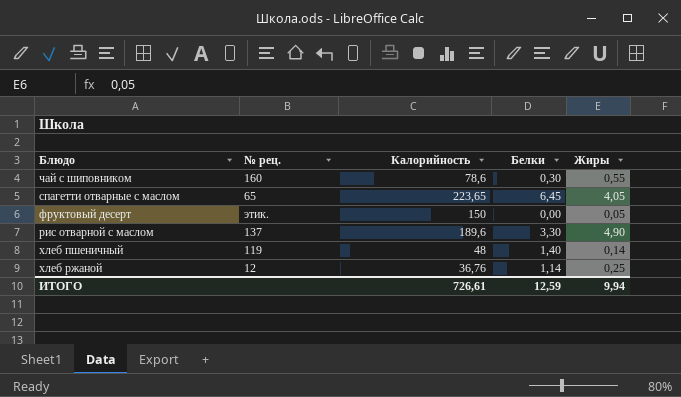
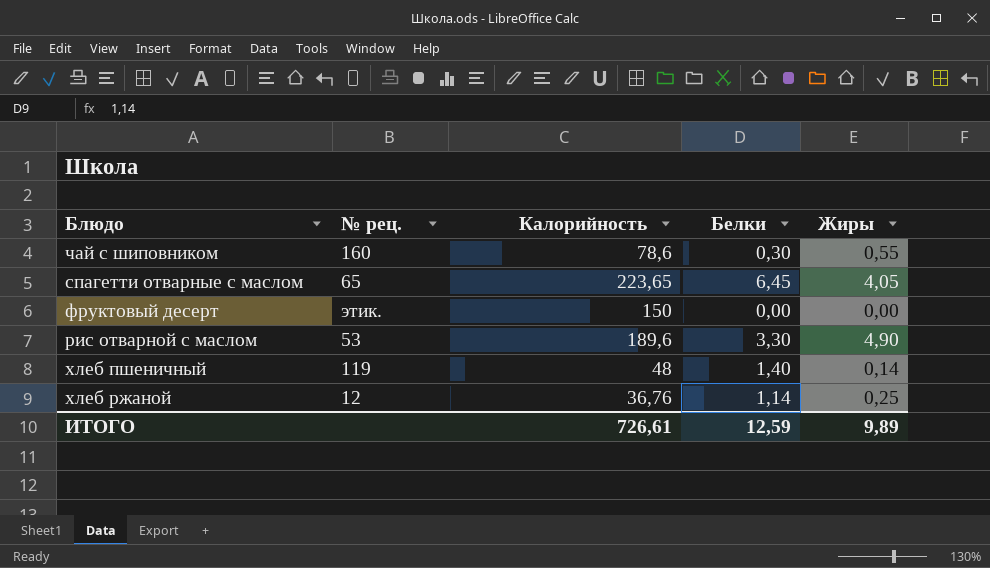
фруктовый десерт | Жиры: 0,05 -> 0,00
рис отварной с маслом | № рец.: 137 -> 53
ИТОГО | Жиры: 9,94 -> 9,89

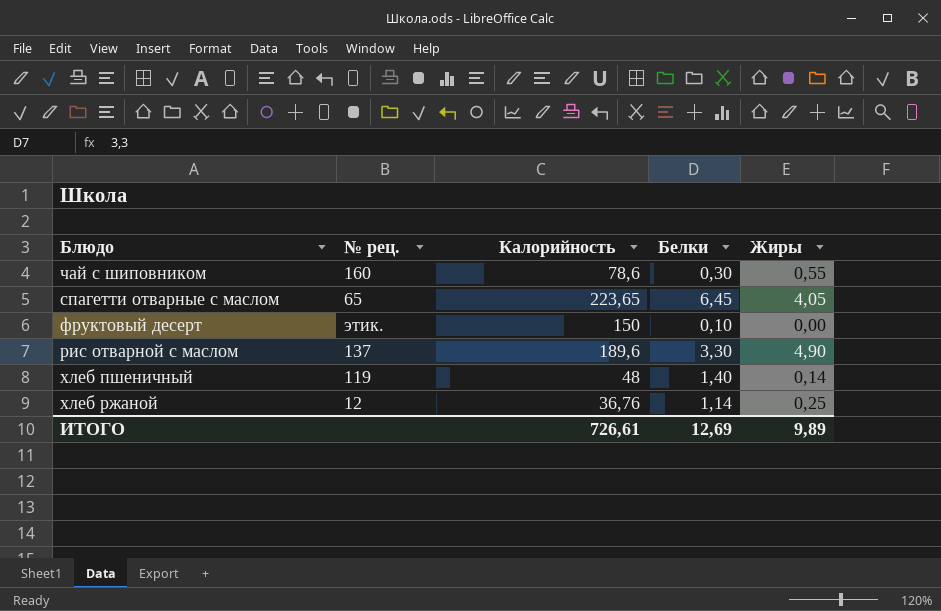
фруктовый десерт | Белки: 0,00 -> 0,10
рис отварной с маслом | № рец.: 53 -> 137
ИТОГО | Белки: 12,59 -> 12,69

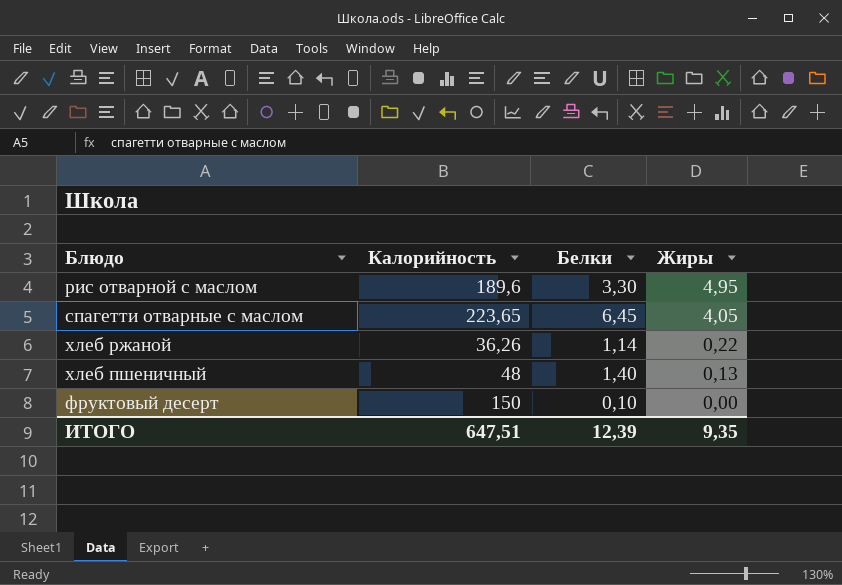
row order: none -> Жиры descending
column № рец. | position: 2 -> none
row чай с шиповником: 160 | 78,6 | 0,30 | 0,55 -> none
рис отварной с маслом | Жиры: 4,90 -> 4,95
хлеб ржаной | Калорийность: 36,76 -> 36,26
хлеб ржаной | Жиры: 0,25 -> 0,22
хлеб пшеничный | Жиры: 0,14 -> 0,13
ИТОГО | Калорийность: 726,61 -> 647,51
ИТОГО | Белки: 12,69 -> 12,39
ИТОГО | Жиры: 9,89 -> 9,35

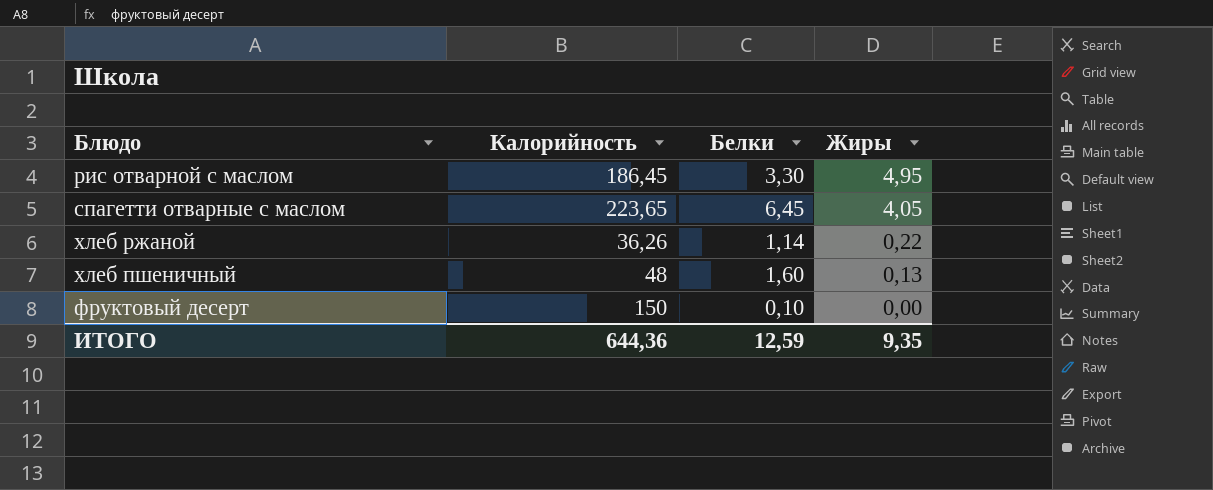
рис отварной с маслом | Калорийность: 189,6 -> 186,45
хлеб пшеничный | Белки: 1,40 -> 1,60
ИТОГО | Калорийность: 647,51 -> 644,36
ИТОГО | Белки: 12,39 -> 12,59

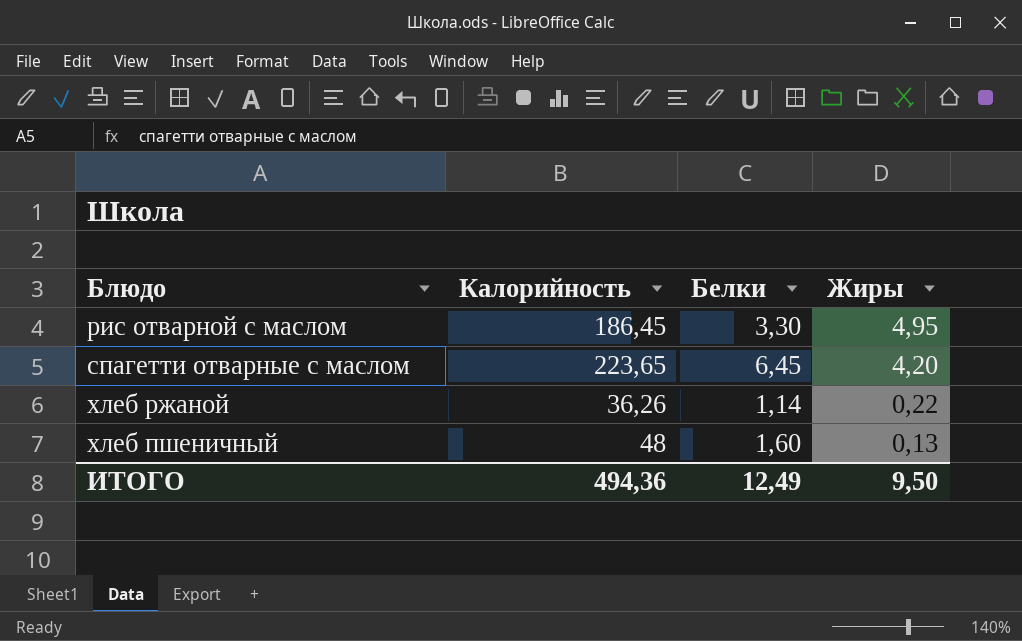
row фруктовый десерт: 150 | 0,10 | 0,00 -> none
спагетти отварные с маслом | Жиры: 4,05 -> 4,20
ИТОГО | Калорийность: 644,36 -> 494,36
ИТОГО | Белки: 12,59 -> 12,49
ИТОГО | Жиры: 9,35 -> 9,50

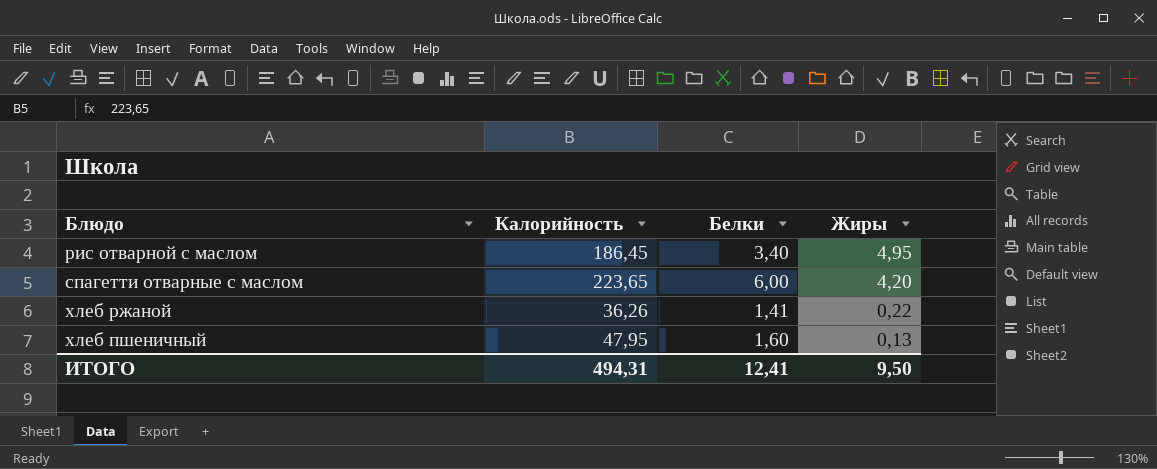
рис отварной с маслом | Белки: 3,30 -> 3,40
спагетти отварные с маслом | Белки: 6,45 -> 6,00
хлеб ржаной | Белки: 1,14 -> 1,41
хлеб пшеничный | Калорийность: 48 -> 47,95
ИТОГО | Калорийность: 494,36 -> 494,31
ИТОГО | Белки: 12,49 -> 12,41

